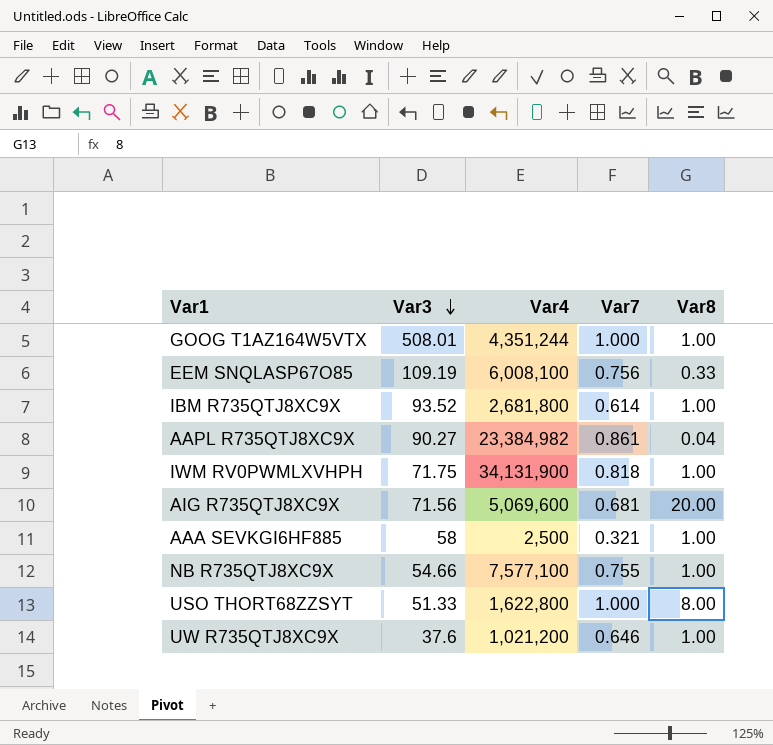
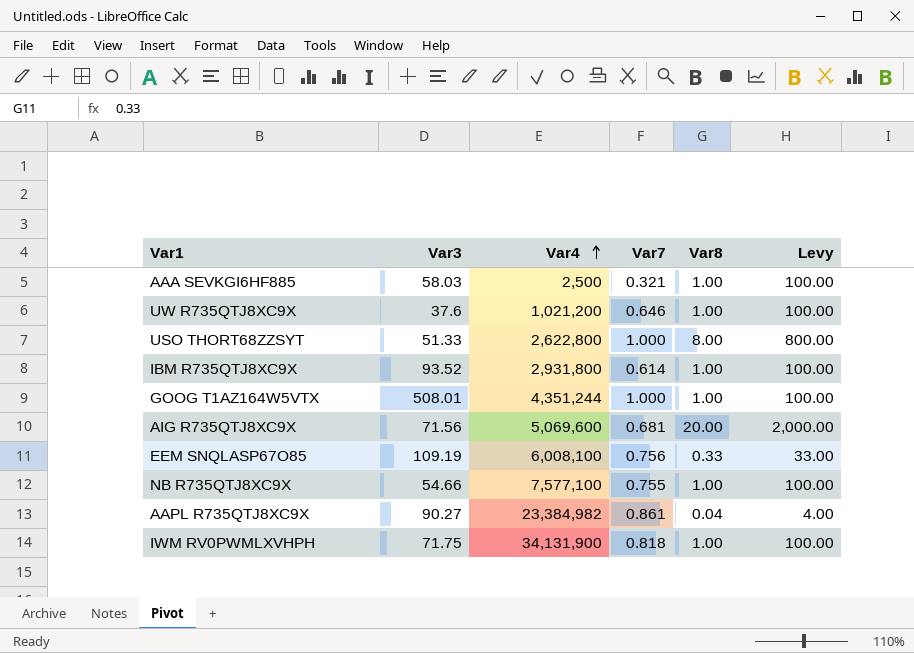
row order: Var3 descending -> Var4 ascending
column Levy | formula: none -> [Var8] * 100
AAA SEVKGI6HF885 | Var3: 58 -> 58.03
USO THORT68ZZSYT | Var4: 1,622,800 -> 2,622,800
IBM R735QTJ8XC9X | Var4: 2,681,800 -> 2,931,800

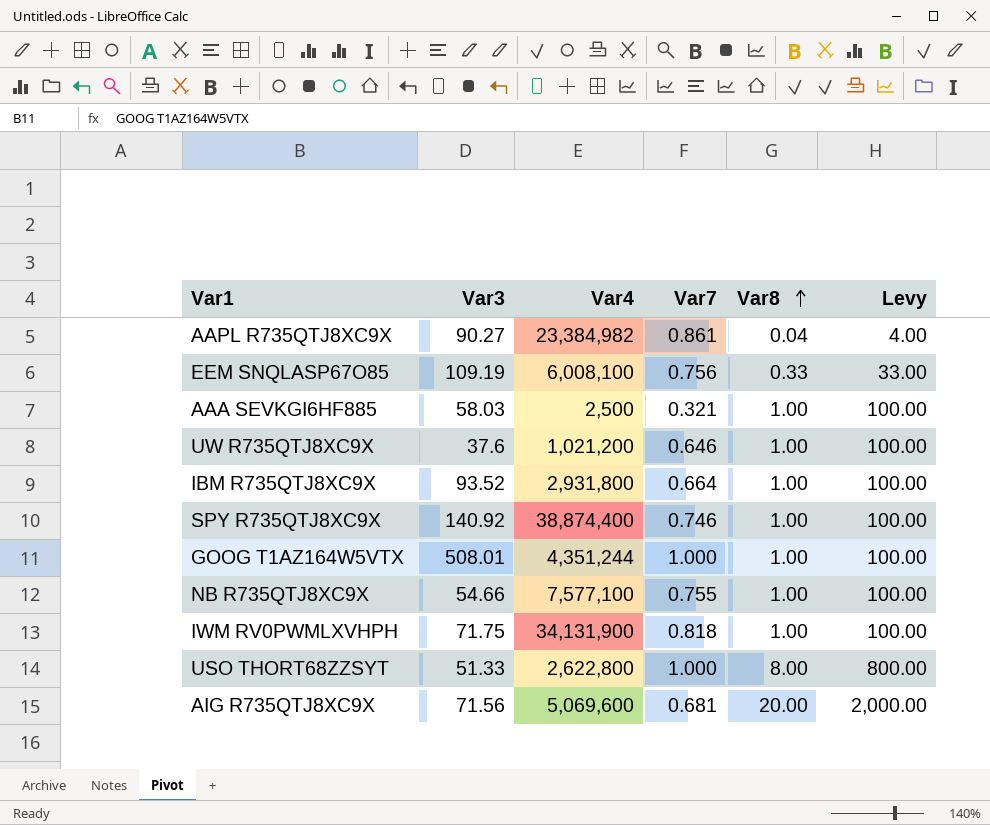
row order: Var4 ascending -> Var8 ascending
IBM R735QTJ8XC9X | Var7: 0.614 -> 0.664
row SPY R735QTJ8XC9X: none -> 140.92 | 38,874,400 | 0.746 | 1.00 | 100.00

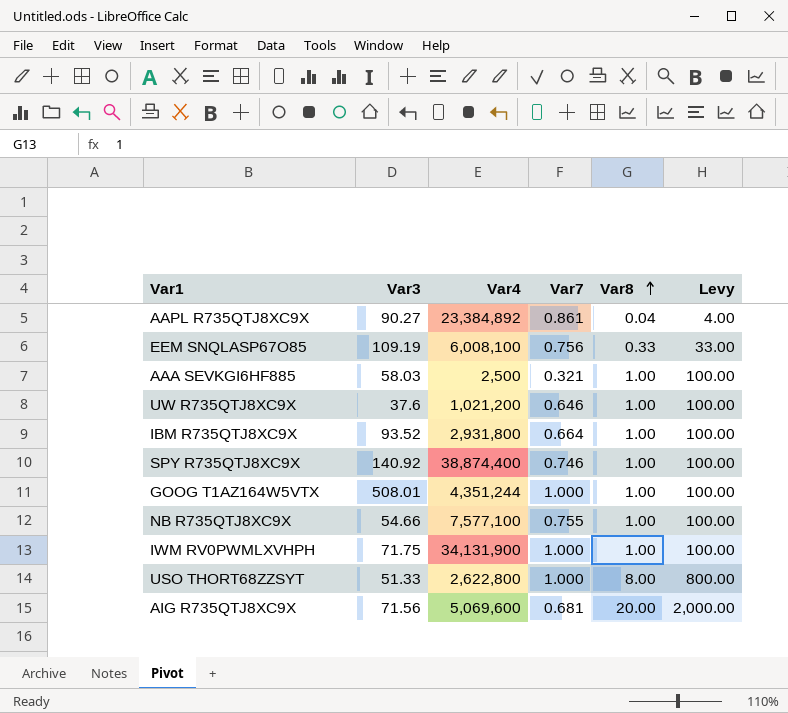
AAPL R735QTJ8XC9X | Var4: 23,384,982 -> 23,384,892
IWM RV0PWMLXVHPH | Var7: 0.818 -> 1.000

